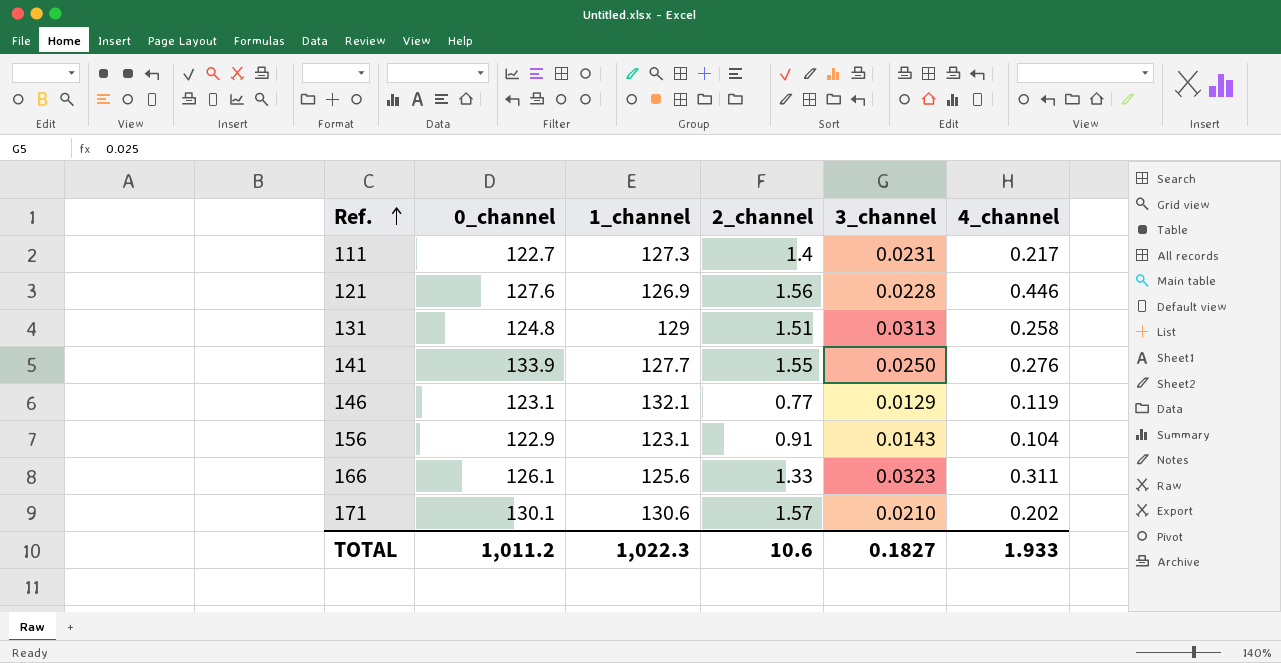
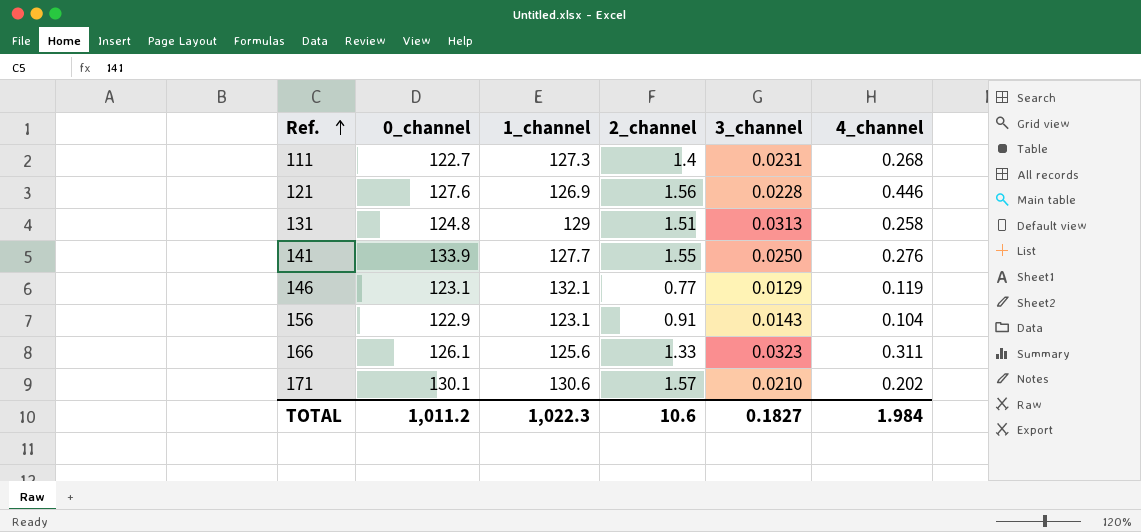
111 | 4_channel: 0.217 -> 0.268
TOTAL | 4_channel: 1.933 -> 1.984

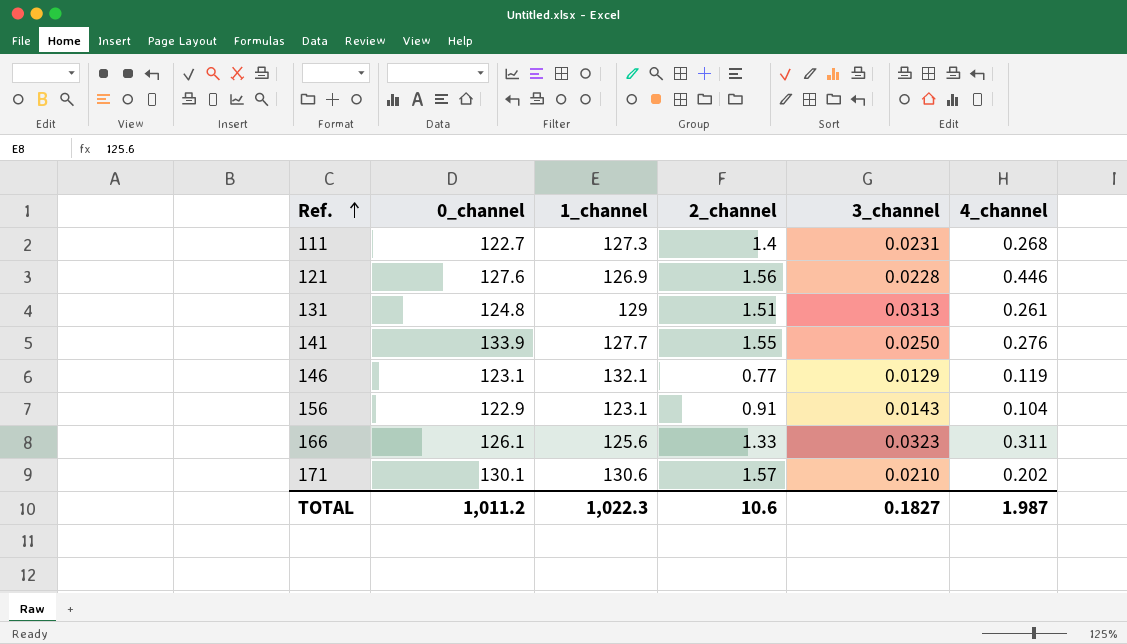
131 | 4_channel: 0.258 -> 0.261
TOTAL | 4_channel: 1.984 -> 1.987

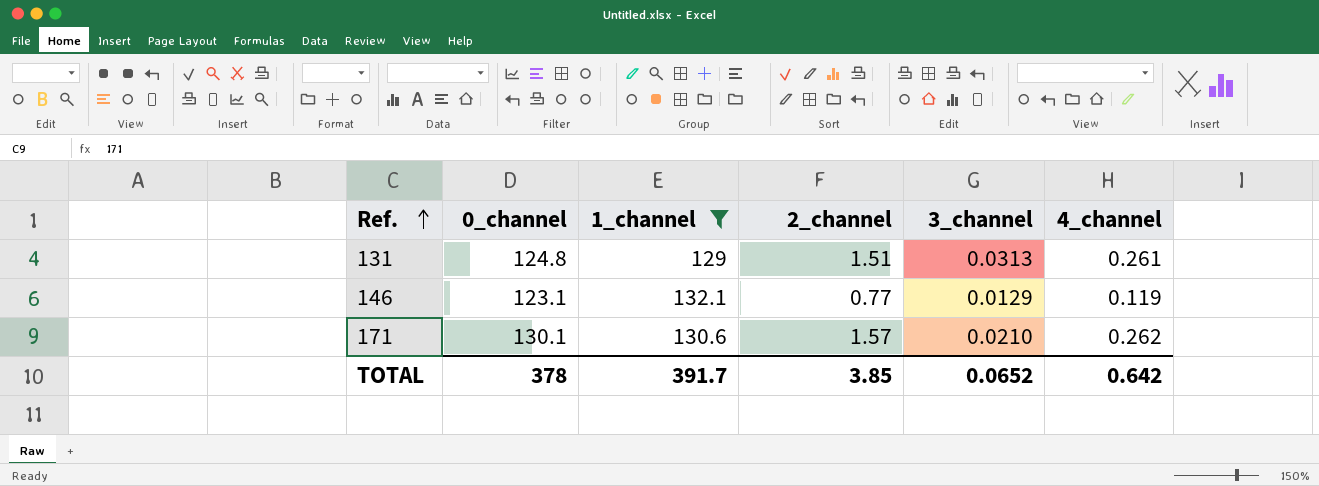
filter: none -> 1_channel >= 129
171 | 4_channel: 0.202 -> 0.262
TOTAL | 0_channel: 1,011.2 -> 378
TOTAL | 1_channel: 1,022.3 -> 391.7
TOTAL | 2_channel: 10.6 -> 3.85
TOTAL | 3_channel: 0.1827 -> 0.0652
TOTAL | 4_channel: 1.987 -> 0.642

